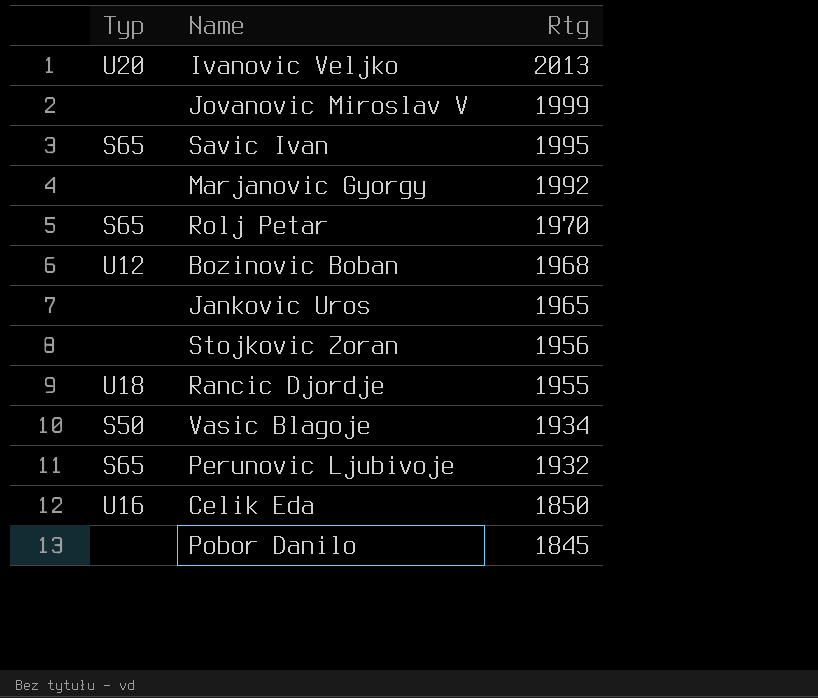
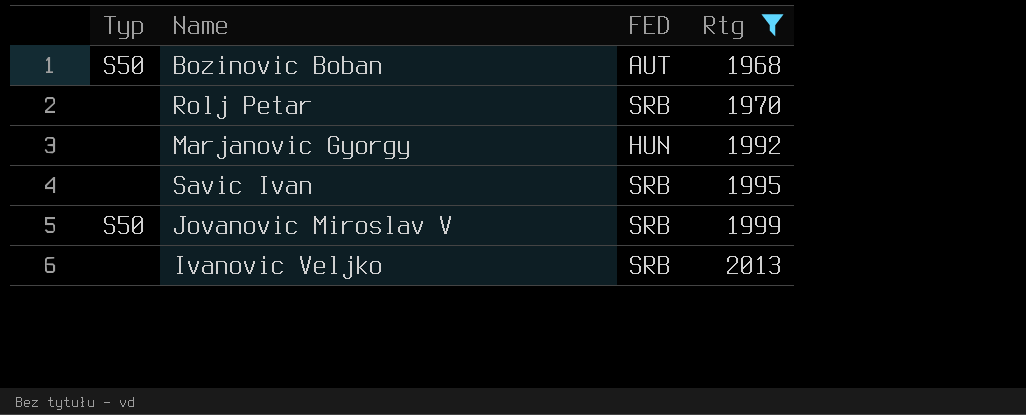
filter: none -> Rtg >= 1968
row order: Rtg descending -> Rtg ascending
column FED | position: none -> 3
Bozinovic Boban | Typ: U12 -> S50
Rolj Petar | Typ: S65 -> none
Savic Ivan | Typ: S65 -> none
Jovanovic Miroslav V | Typ: none -> S50
Ivanovic Veljko | Typ: U20 -> none

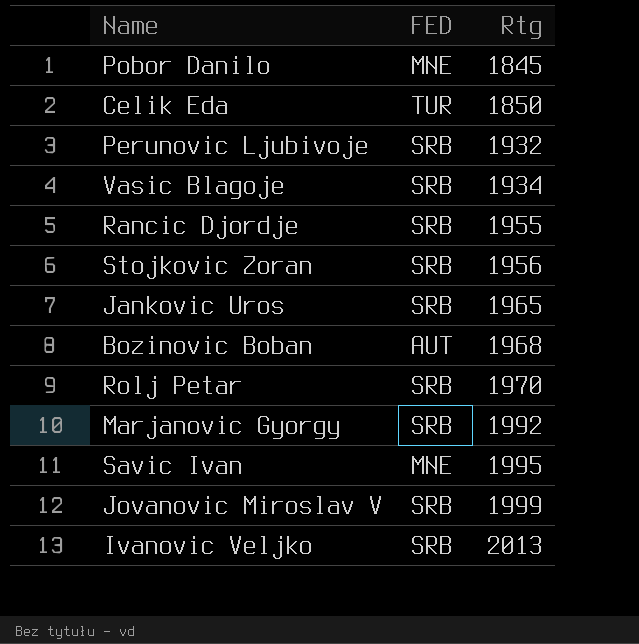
filter: Rtg >= 1968 -> none
column Typ | position: 1 -> none
Marjanovic Gyorgy | FED: HUN -> SRB
Savic Ivan | FED: SRB -> MNE

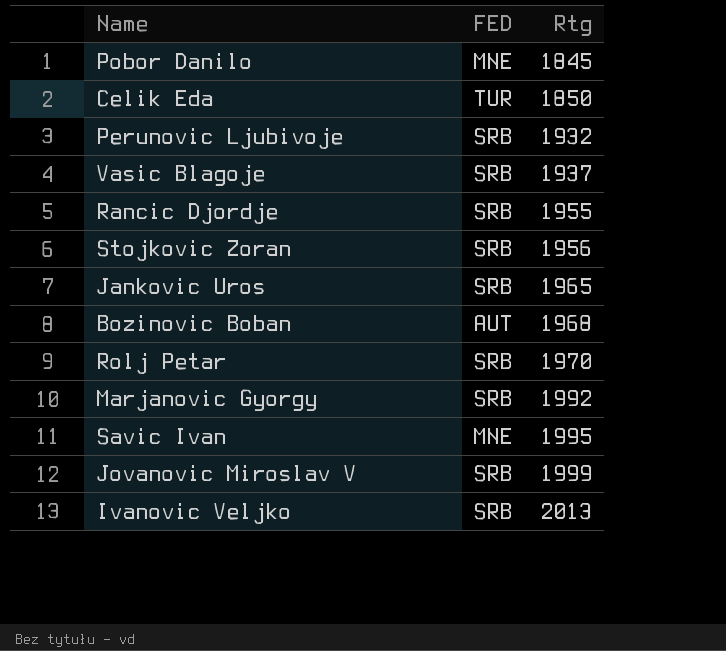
Vasic Blagoje | Rtg: 1934 -> 1937

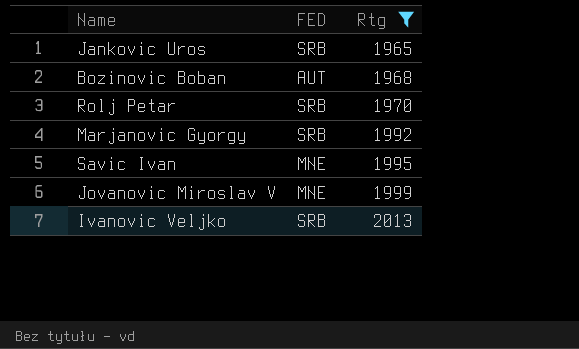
filter: none -> Rtg >= 1965
Jovanovic Miroslav V | FED: SRB -> MNE

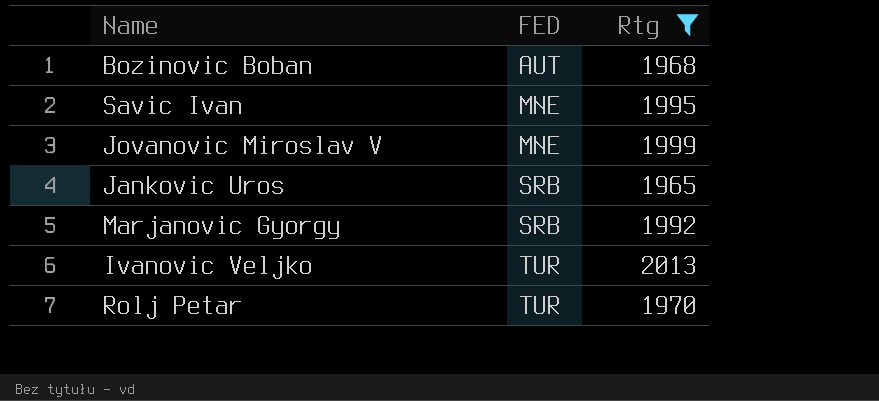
row order: Rtg ascending -> FED ascending
Ivanovic Veljko | FED: SRB -> TUR
Rolj Petar | FED: SRB -> TUR

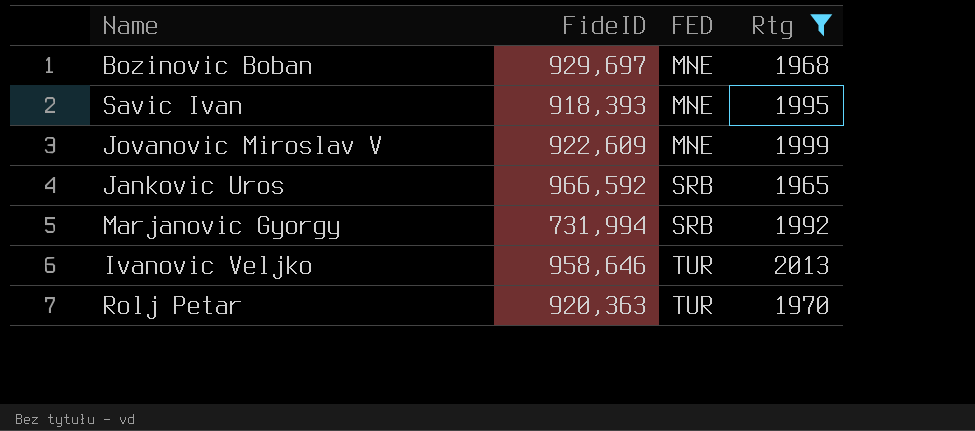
column FideID | position: none -> 2
Bozinovic Boban | FED: AUT -> MNE

